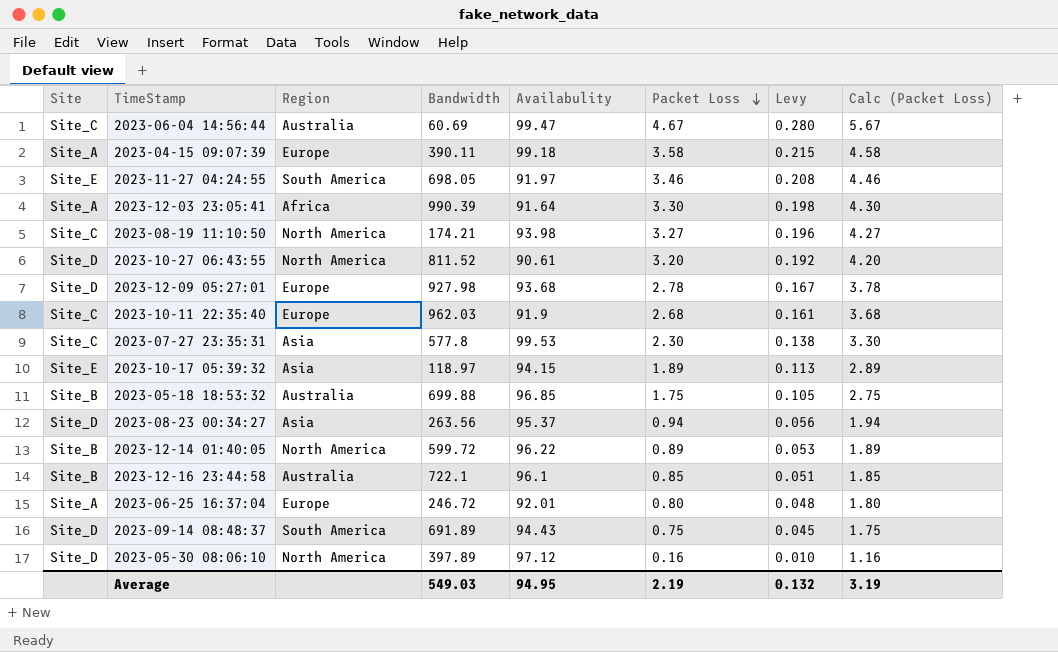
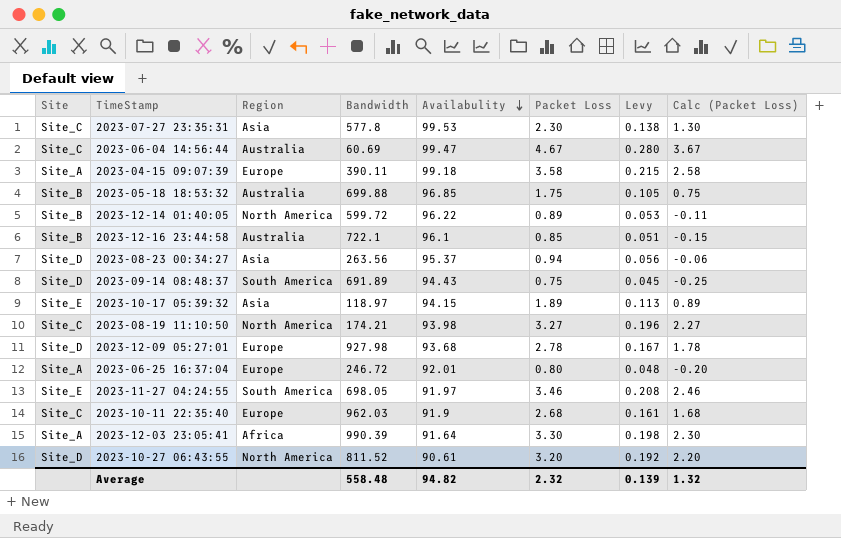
row order: Packet Loss descending -> Availabulity descending
column Calc (Packet Loss) | formula: [Packet Loss] + 1 -> [Packet Loss] - 1
row 2023-05-30 08:06:10: Site_D | North America | 397.89 | 97.12 | 0.16 | 0.010 | 1.16 -> none
Average | Bandwidth: 549.03 -> 558.48
Average | Availabulity: 94.95 -> 94.82
Average | Packet Loss: 2.19 -> 2.32
Average | Levy: 0.132 -> 0.139
Average | Calc (Packet Loss): 3.19 -> 1.32

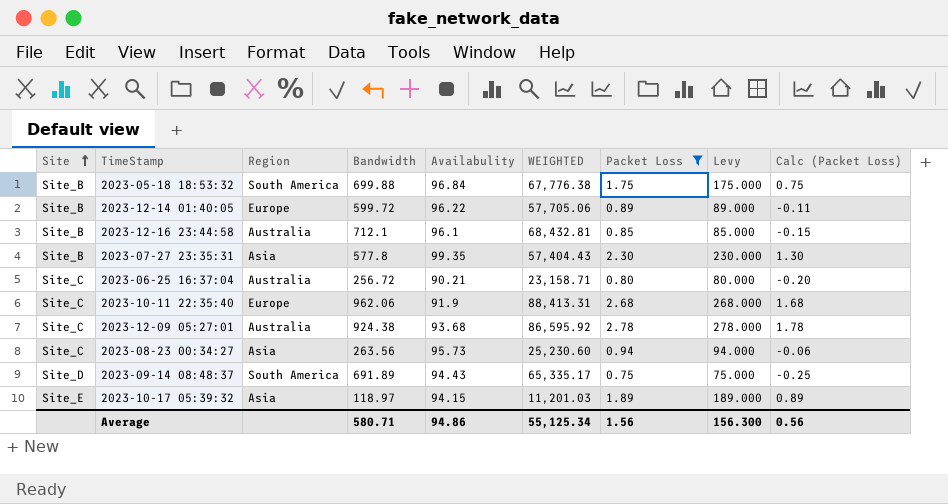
filter: none -> Packet Loss <= 2.78
row order: Availabulity descending -> Site ascending
column WEIGHTED | formula: none -> [Bandwidth] * [Availabulity]
column Levy | formula: [Packet Loss] * 0.06 -> [Packet Loss] * 100
2023-05-18 18:53:32 | Region: Australia -> South America
2023-05-18 18:53:32 | Availabulity: 96.85 -> 96.84
2023-12-14 01:40:05 | Region: North America -> Europe
2023-12-16 23:44:58 | Bandwidth: 722.1 -> 712.1
2023-07-27 23:35:31 | Site: Site_C -> Site_B
2023-07-27 23:35:31 | Availabulity: 99.53 -> 99.35
2023-06-25 16:37:04 | Site: Site_A -> Site_C
2023-06-25 16:37:04 | Region: Europe -> Australia
2023-06-25 16:37:04 | Bandwidth: 246.72 -> 256.72
2023-06-25 16:37:04 | Availabulity: 92.01 -> 90.21
2023-10-11 22:35:40 | Bandwidth: 962.03 -> 962.06
2023-12-09 05:27:01 | Site: Site_D -> Site_C
2023-12-09 05:27:01 | Region: Europe -> Australia
2023-12-09 05:27:01 | Bandwidth: 927.98 -> 924.38
2023-08-23 00:34:27 | Site: Site_D -> Site_C
2023-08-23 00:34:27 | Availabulity: 95.37 -> 95.73
Average | Bandwidth: 558.48 -> 580.71
Average | Availabulity: 94.82 -> 94.86
Average | Packet Loss: 2.32 -> 1.56
Average | Levy: 0.139 -> 156.300
Average | Calc (Packet Loss): 1.32 -> 0.56

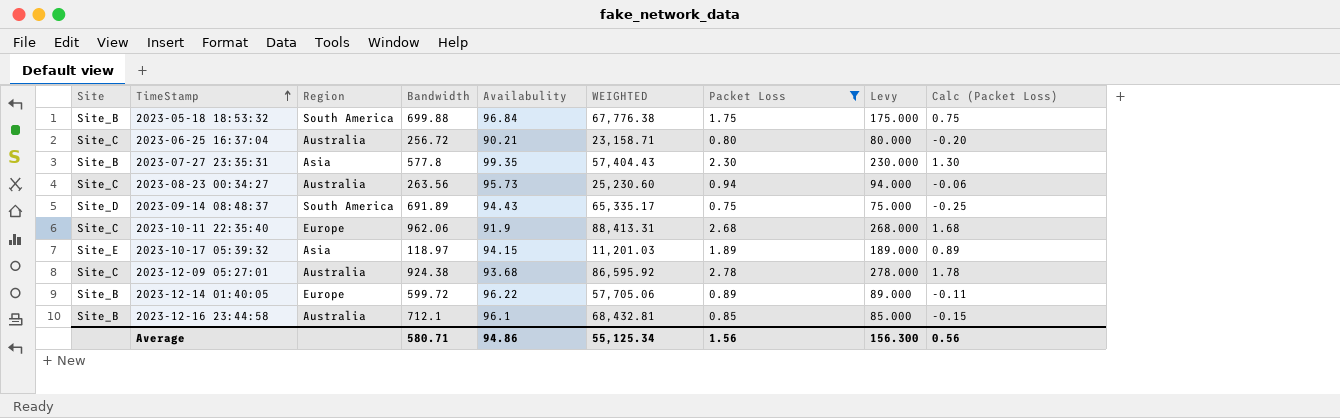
row order: Site ascending -> TimeStamp ascending
2023-08-23 00:34:27 | Region: Asia -> Australia

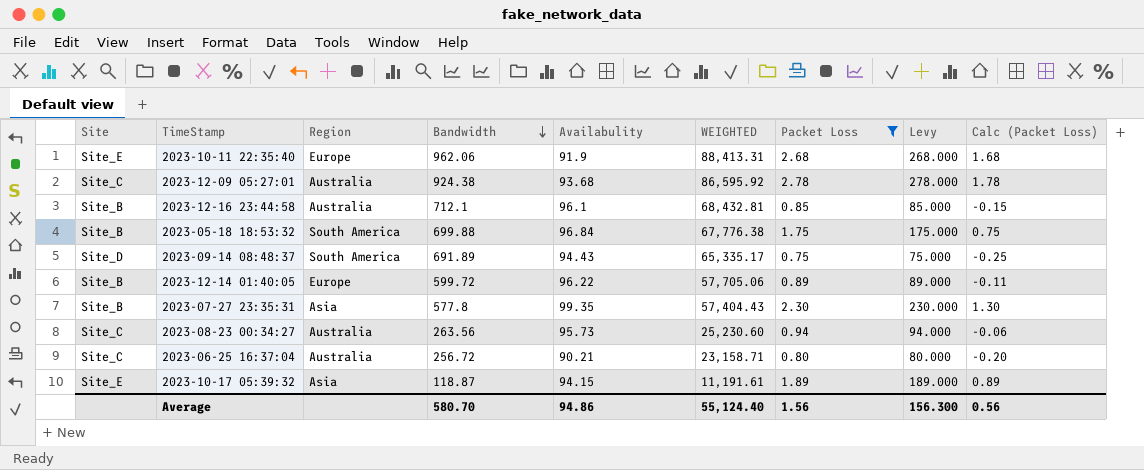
row order: TimeStamp ascending -> Bandwidth descending
2023-10-11 22:35:40 | Site: Site_C -> Site_E
2023-10-17 05:39:32 | Bandwidth: 118.97 -> 118.87
2023-10-17 05:39:32 | WEIGHTED: 11,201.03 -> 11,191.61
Average | Bandwidth: 580.71 -> 580.70
Average | WEIGHTED: 55,125.34 -> 55,124.40

